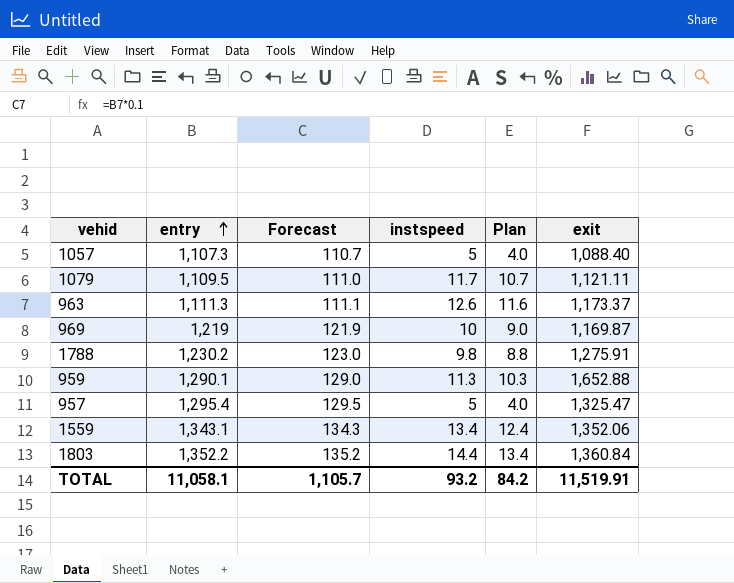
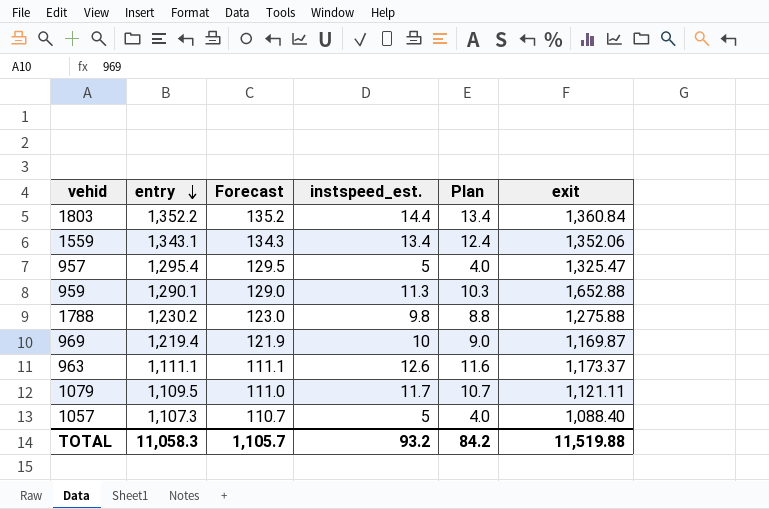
row order: entry ascending -> entry descending
column name: instspeed -> instspeed_est.
1788 | exit: 1,275.91 -> 1,275.88
969 | entry: 1,219 -> 1,219.4
963 | entry: 1,111.3 -> 1,111.1
TOTAL | entry: 11,058.1 -> 11,058.3
TOTAL | exit: 11,519.91 -> 11,519.88

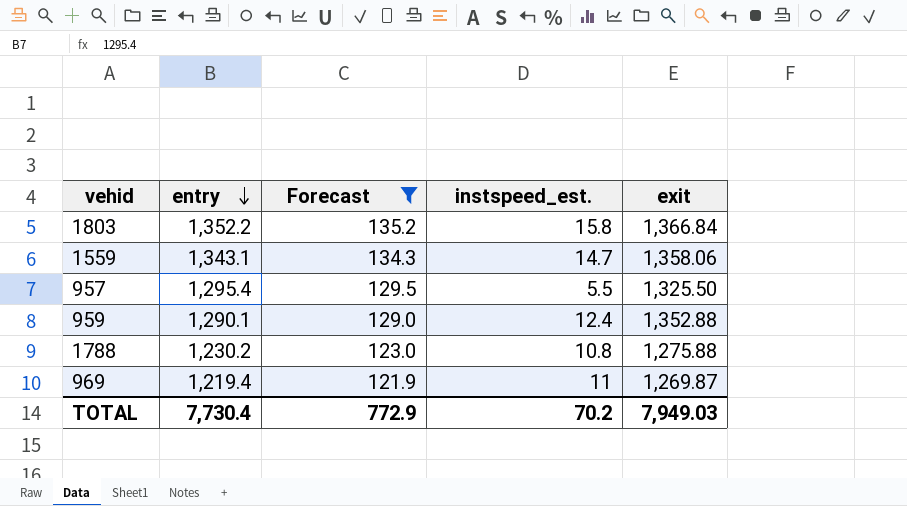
filter: none -> Forecast >= 121.9
column Plan | formula: [instspeed_est.] - 1 -> none
1803 | instspeed_est.: 14.4 -> 15.8
1803 | exit: 1,360.84 -> 1,366.84
1559 | instspeed_est.: 13.4 -> 14.7
1559 | exit: 1,352.06 -> 1,358.06
957 | instspeed_est.: 5 -> 5.5
957 | exit: 1,325.47 -> 1,325.50
959 | instspeed_est.: 11.3 -> 12.4
959 | exit: 1,652.88 -> 1,352.88
1788 | instspeed_est.: 9.8 -> 10.8
969 | instspeed_est.: 10 -> 11
969 | exit: 1,169.87 -> 1,269.87
TOTAL | entry: 11,058.3 -> 7,730.4
TOTAL | Forecast: 1,105.7 -> 772.9
TOTAL | instspeed_est.: 93.2 -> 70.2
TOTAL | exit: 11,519.88 -> 7,949.03

